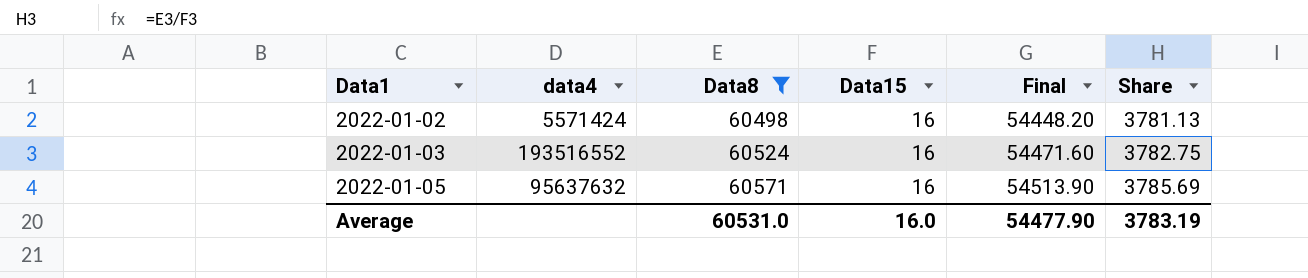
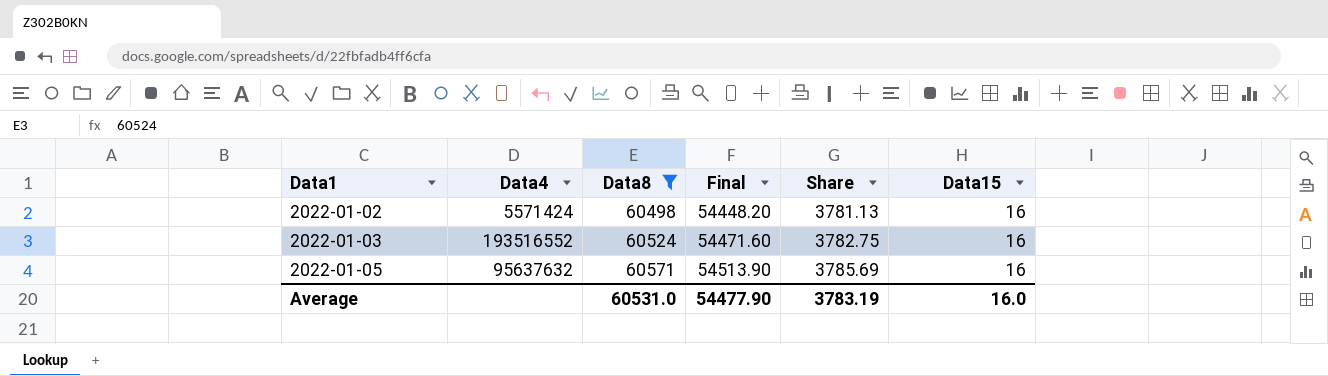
column name: data4 -> Data4
column Data15 | position: 4 -> 6

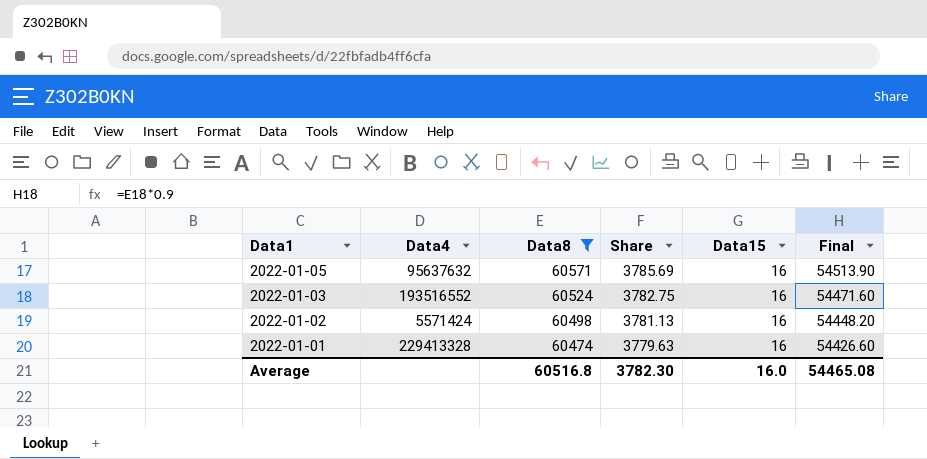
row order: Data1 ascending -> Data1 descending
column Final | position: 4 -> 6
row 2022-01-01: none -> 229413328 | 60474 | 3779.63 | 16 | 54426.60
Average | Data8: 60531.0 -> 60516.8
Average | Share: 3783.19 -> 3782.30
Average | Final: 54477.90 -> 54465.08

